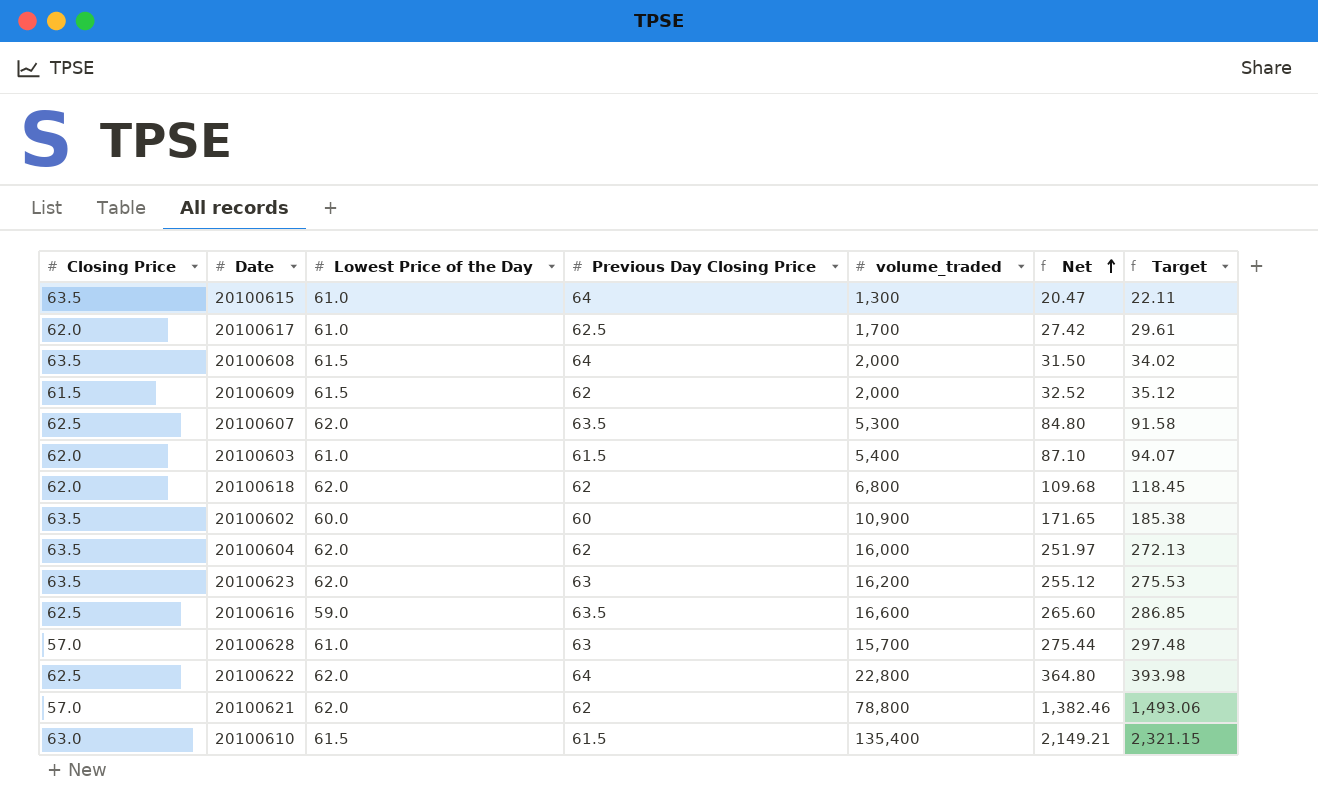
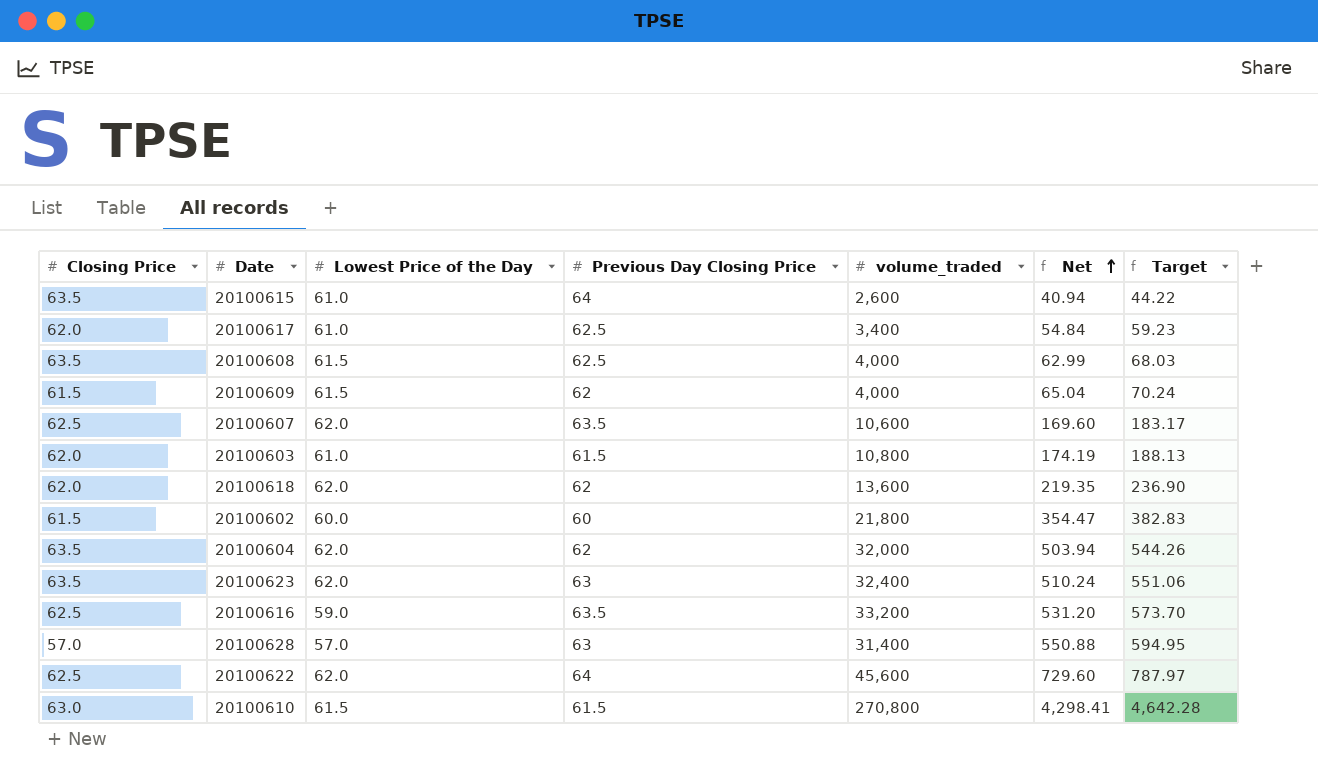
row 20100621: 57.0 | 62.0 | 62 | 78,800 | 1,382.46 | 1,493.06 -> none
20100615 | volume_traded: 1,300 -> 2,600
20100615 | Net: 20.47 -> 40.94
20100615 | Target: 22.11 -> 44.22
20100617 | volume_traded: 1,700 -> 3,400
20100617 | Net: 27.42 -> 54.84
20100617 | Target: 29.61 -> 59.23
20100608 | Previous Day Closing Price: 64 -> 62.5
20100608 | volume_traded: 2,000 -> 4,000
20100608 | Net: 31.50 -> 62.99
20100608 | Target: 34.02 -> 68.03
20100609 | volume_traded: 2,000 -> 4,000
20100609 | Net: 32.52 -> 65.04
20100609 | Target: 35.12 -> 70.24
20100607 | volume_traded: 5,300 -> 10,600
20100607 | Net: 84.80 -> 169.60
20100607 | Target: 91.58 -> 183.17
20100603 | volume_traded: 5,400 -> 10,800
20100603 | Net: 87.10 -> 174.19
20100603 | Target: 94.07 -> 188.13
20100618 | volume_traded: 6,800 -> 13,600
20100618 | Net: 109.68 -> 219.35
20100618 | Target: 118.45 -> 236.90
20100602 | Closing Price: 63.5 -> 61.5
20100602 | volume_traded: 10,900 -> 21,800
20100602 | Net: 171.65 -> 354.47
20100602 | Target: 185.38 -> 382.83
20100604 | volume_traded: 16,000 -> 32,000
20100604 | Net: 251.97 -> 503.94
20100604 | Target: 272.13 -> 544.26
20100623 | volume_traded: 16,200 -> 32,400
20100623 | Net: 255.12 -> 510.24
20100623 | Target: 275.53 -> 551.06
20100616 | volume_traded: 16,600 -> 33,200
20100616 | Net: 265.60 -> 531.20
20100616 | Target: 286.85 -> 573.70
20100628 | Lowest Price of the Day: 61.0 -> 57.0
20100628 | volume_traded: 15,700 -> 31,400
20100628 | Net: 275.44 -> 550.88
20100628 | Target: 297.48 -> 594.95
20100622 | volume_traded: 22,800 -> 45,600
20100622 | Net: 364.80 -> 729.60
20100622 | Target: 393.98 -> 787.97
20100610 | volume_traded: 135,400 -> 270,800
20100610 | Net: 2,149.21 -> 4,298.41
20100610 | Target: 2,321.15 -> 4,642.28

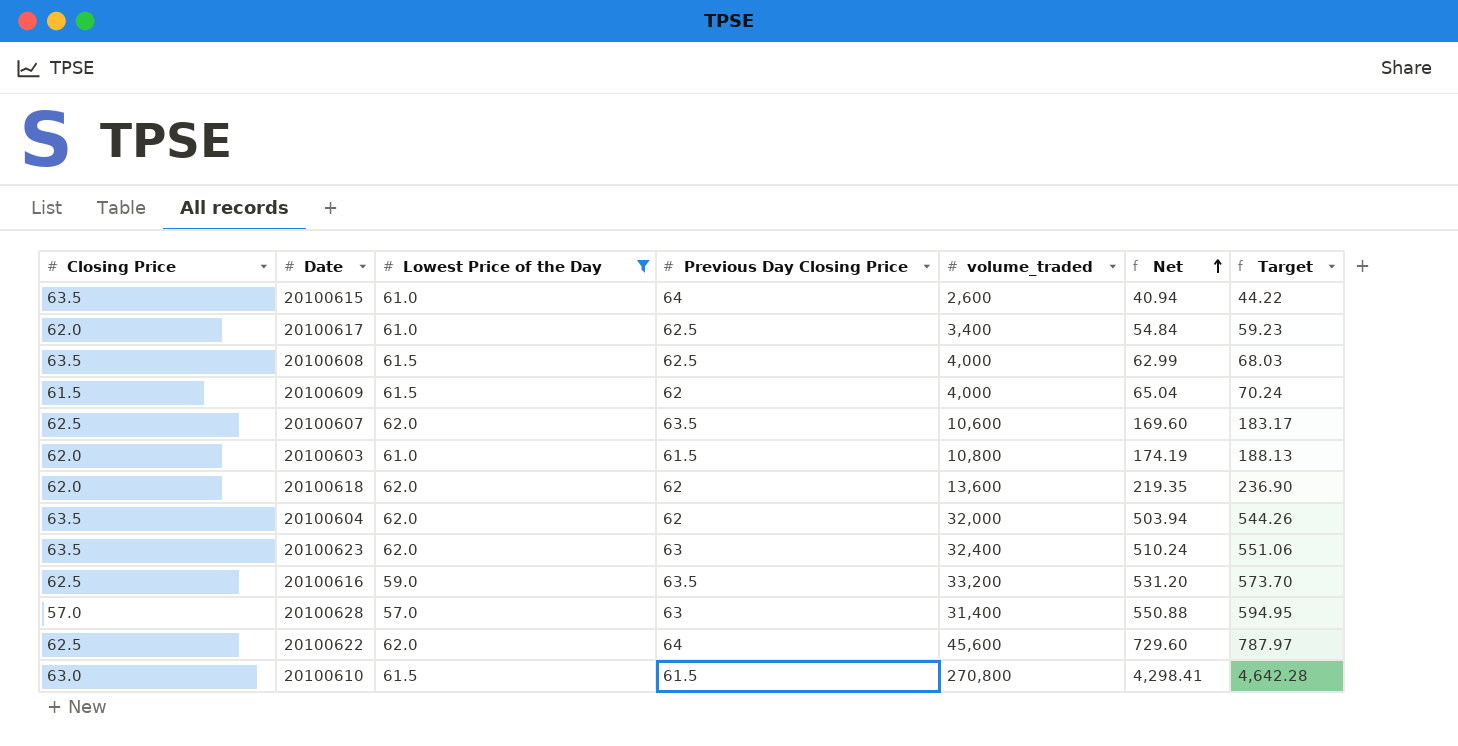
filter: none -> Lowest Price of the Day != 60.0

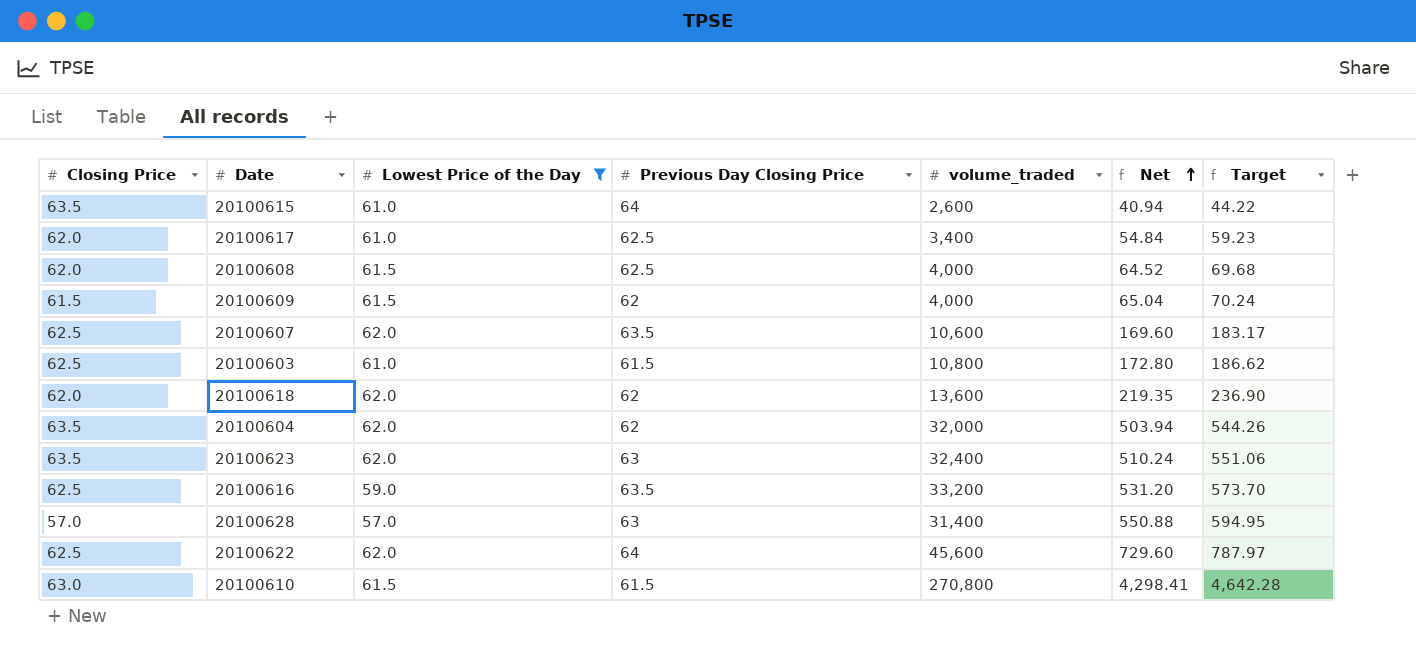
20100608 | Closing Price: 63.5 -> 62.0
20100608 | Net: 62.99 -> 64.52
20100608 | Target: 68.03 -> 69.68
20100603 | Closing Price: 62.0 -> 62.5
20100603 | Net: 174.19 -> 172.80
20100603 | Target: 188.13 -> 186.62

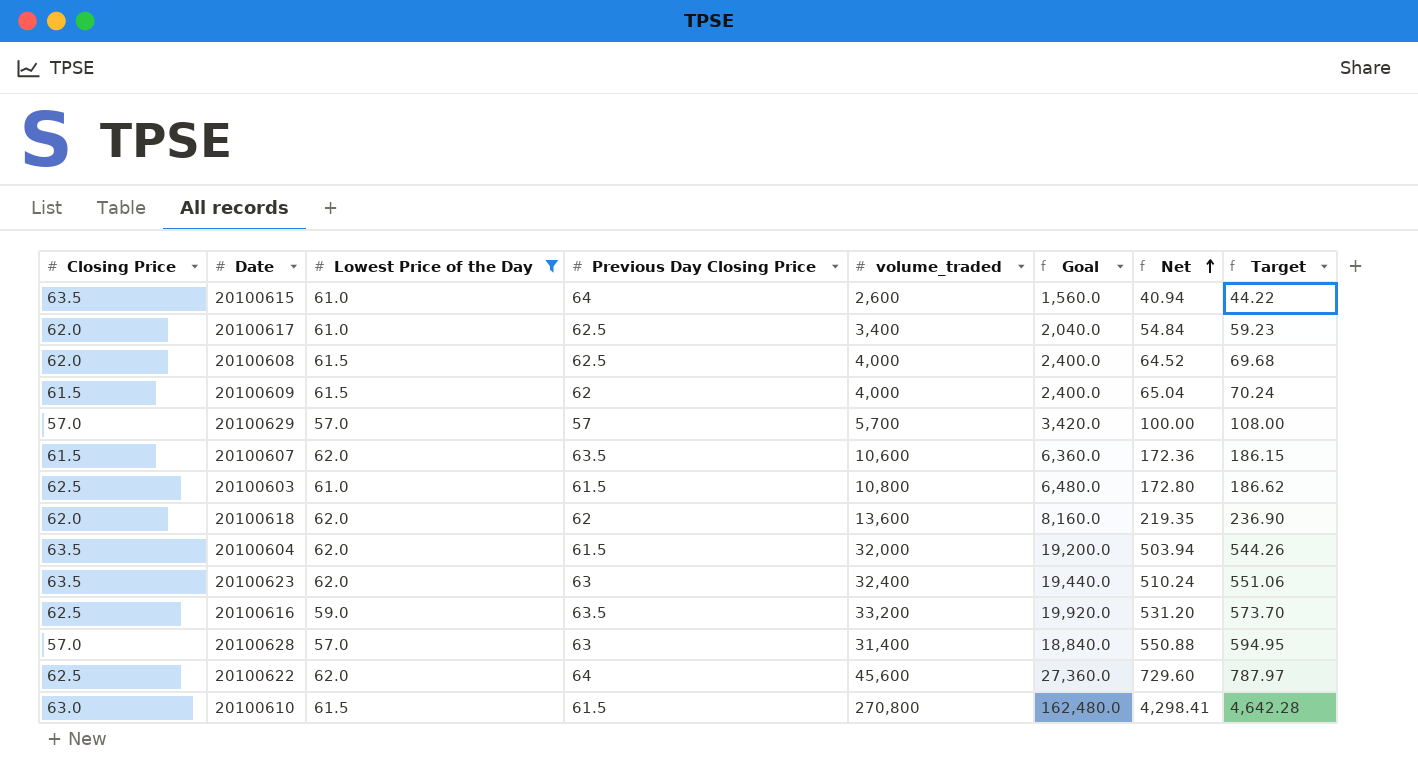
column Goal | formula: none -> [volume_traded] * 0.6
row 20100629: none -> 57.0 | 57.0 | 57 | 5,700 | 3,420.0 | 100.00 | 108.00
20100607 | Closing Price: 62.5 -> 61.5
20100607 | Net: 169.60 -> 172.36
20100607 | Target: 183.17 -> 186.15
20100604 | Previous Day Closing Price: 62 -> 61.5

